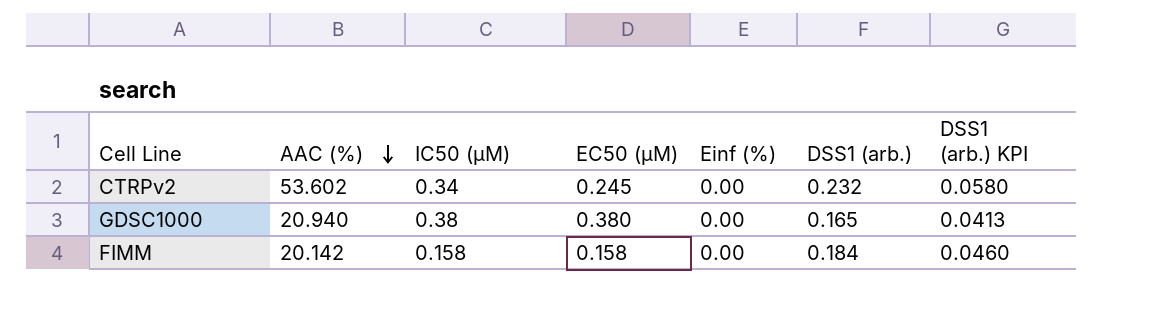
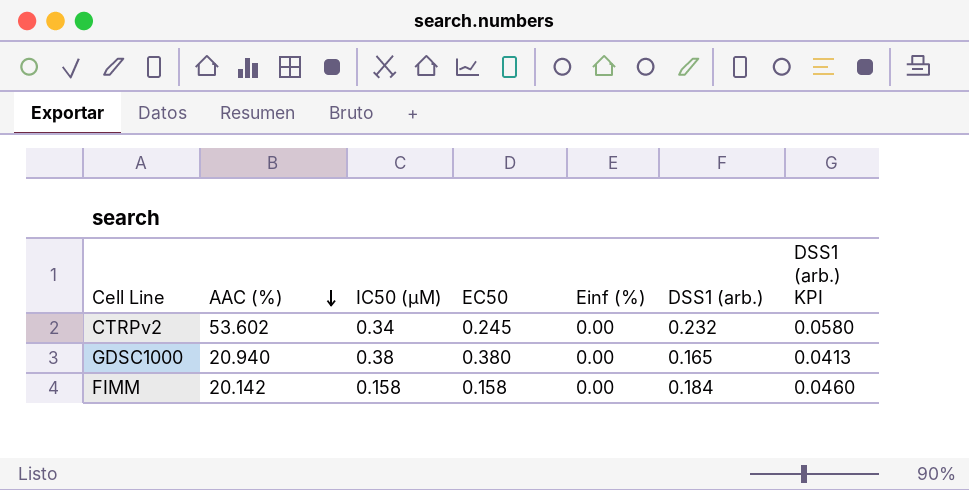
column name: EC50 (µM) -> EC50

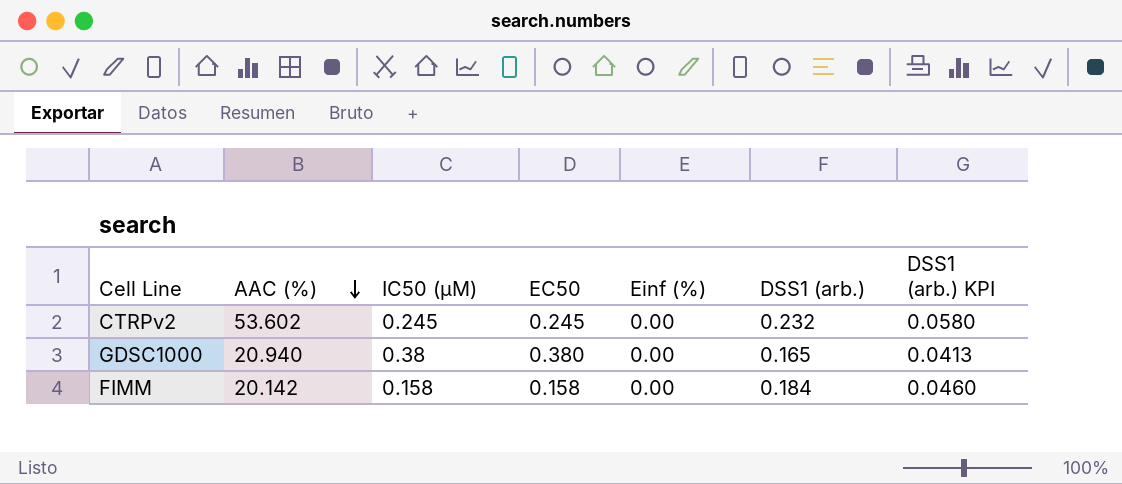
CTRPv2 | IC50 (µM): 0.34 -> 0.245

